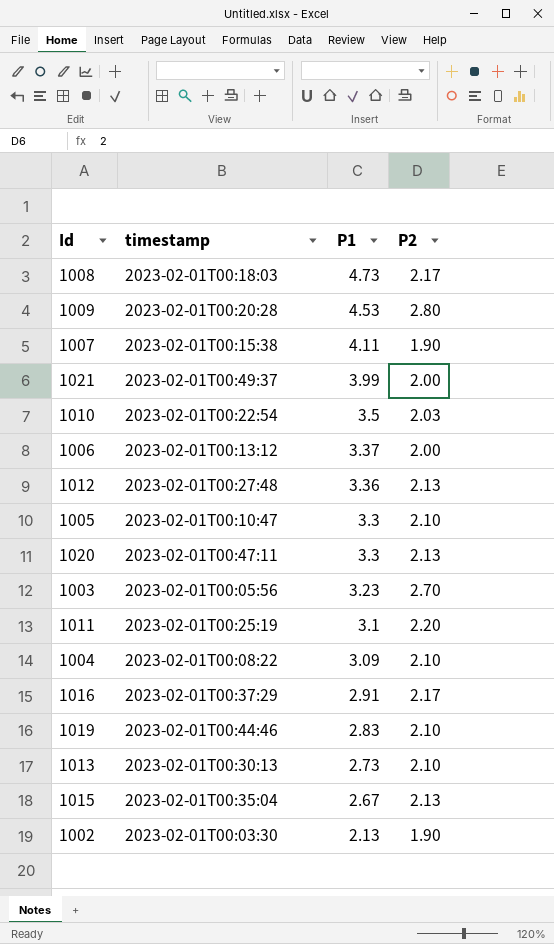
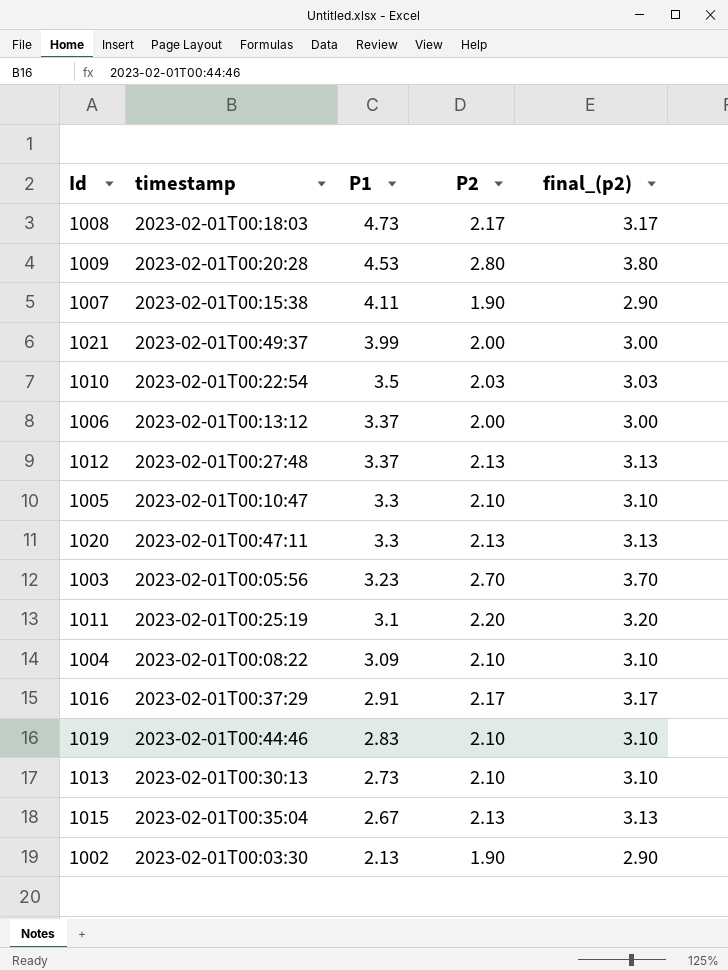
column final_(p2) | formula: none -> [P2] + 1
1012 | P1: 3.36 -> 3.37

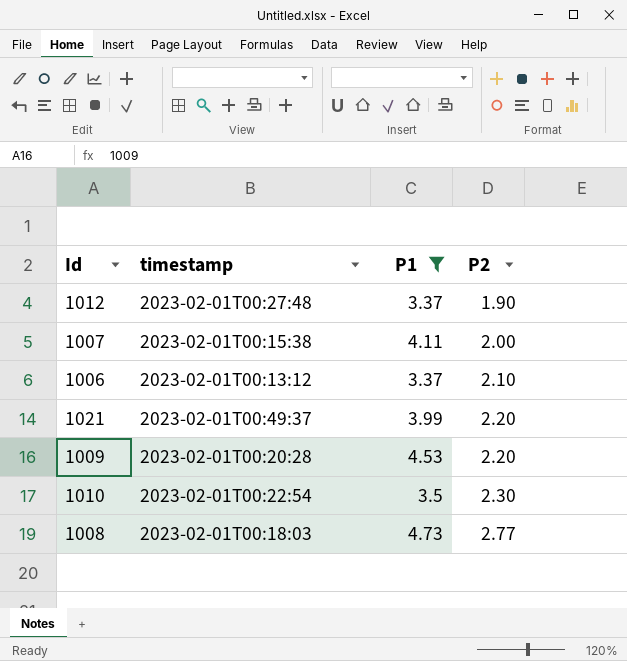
filter: none -> P1 >= 3.37
row order: P1 descending -> P2 ascending
column final_(p2) | formula: [P2] + 1 -> none
1012 | P2: 2.13 -> 1.90
1007 | P2: 1.90 -> 2.00
1006 | P2: 2.00 -> 2.10
1021 | P2: 2.00 -> 2.20
1009 | P2: 2.80 -> 2.20
1010 | P2: 2.03 -> 2.30
1008 | P2: 2.17 -> 2.77

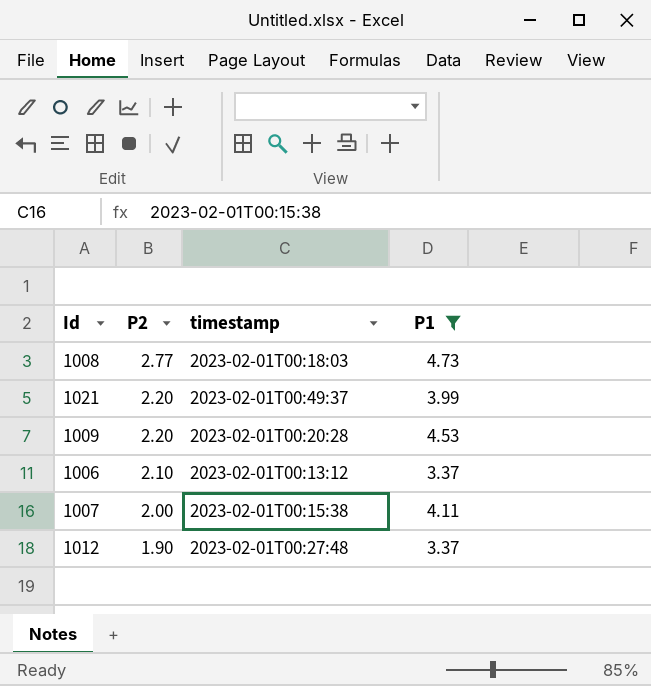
row order: P2 ascending -> P2 descending
column P2 | position: 4 -> 2
row 1010: 2023-02-01T00:22:54 | 3.5 | 2.30 -> none

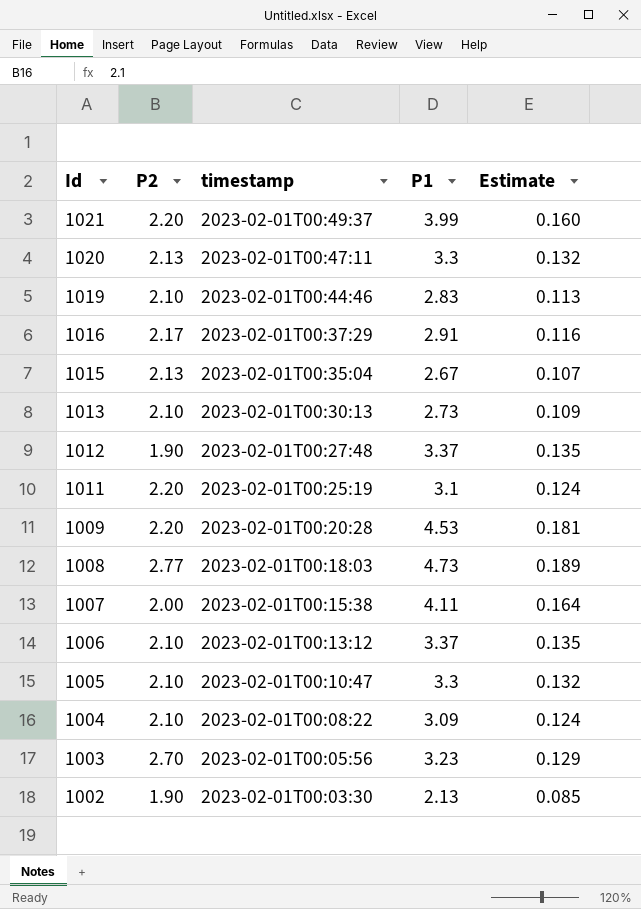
filter: P1 >= 3.37 -> none
row order: P2 descending -> Id descending
column Estimate | formula: none -> [P1] * 0.04

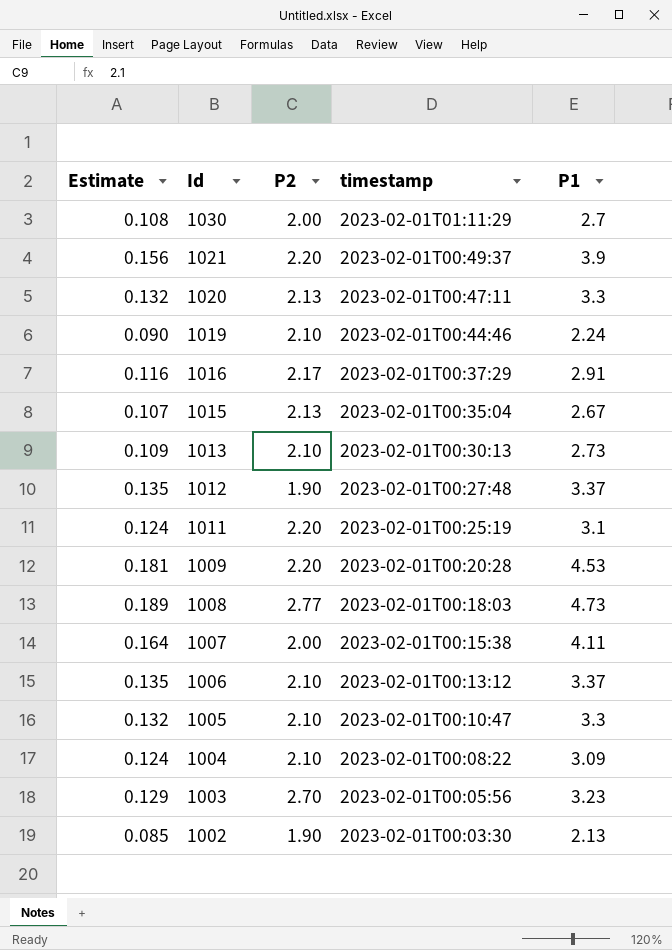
column Estimate | position: 5 -> 1
row 1030: none -> 0.108 | 2.00 | 2023-02-01T01:11:29 | 2.7
1021 | Estimate: 0.160 -> 0.156
1021 | P1: 3.99 -> 3.9
1019 | Estimate: 0.113 -> 0.090
1019 | P1: 2.83 -> 2.24

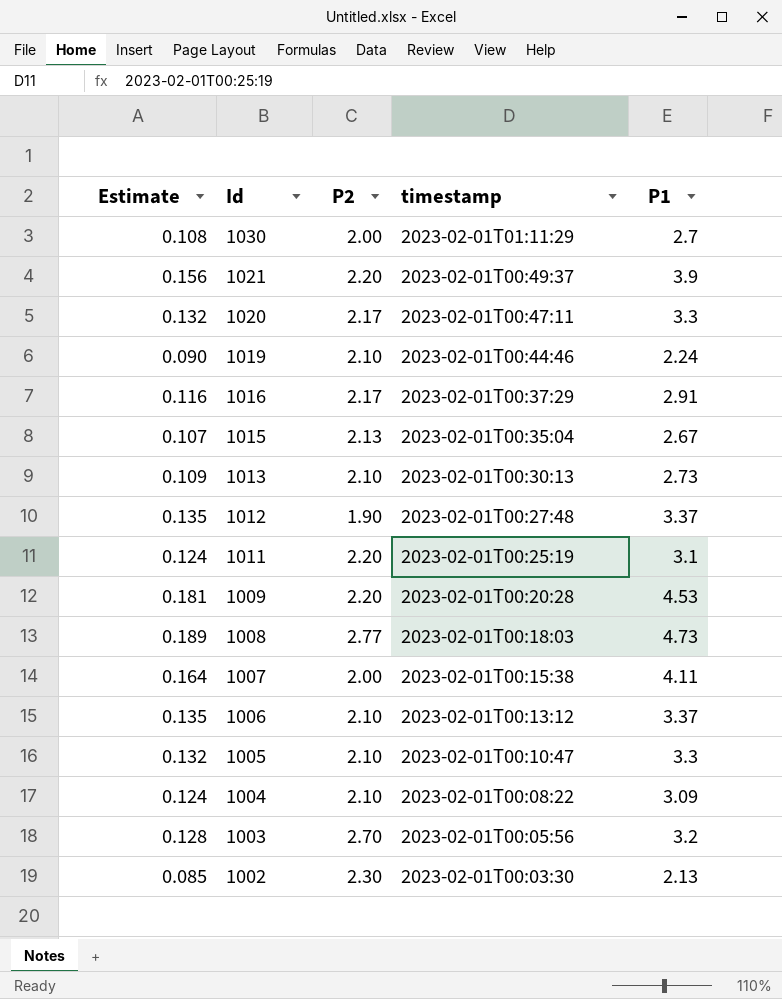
1020 | P2: 2.13 -> 2.17
1003 | Estimate: 0.129 -> 0.128
1003 | P1: 3.23 -> 3.2
1002 | P2: 1.90 -> 2.30

